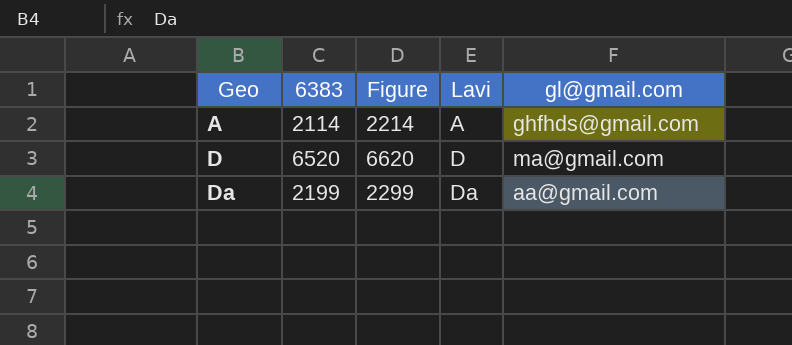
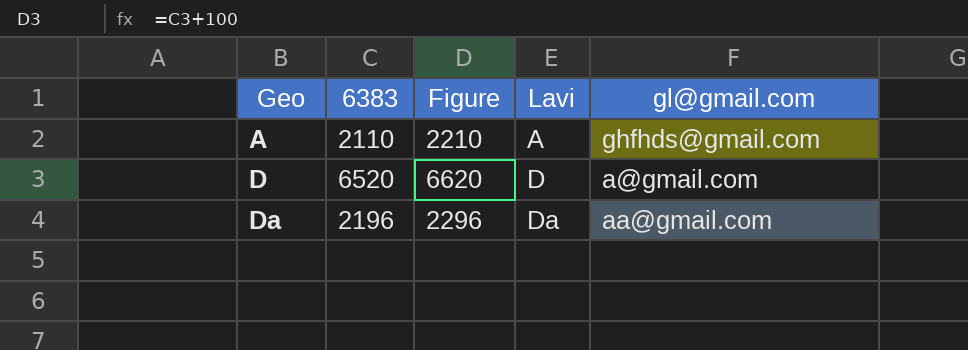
A | 6383: 2114 -> 2110
A | Figure: 2214 -> 2210
D | gl@gmail.com: ma@gmail.com -> a@gmail.com
Da | 6383: 2199 -> 2196
Da | Figure: 2299 -> 2296

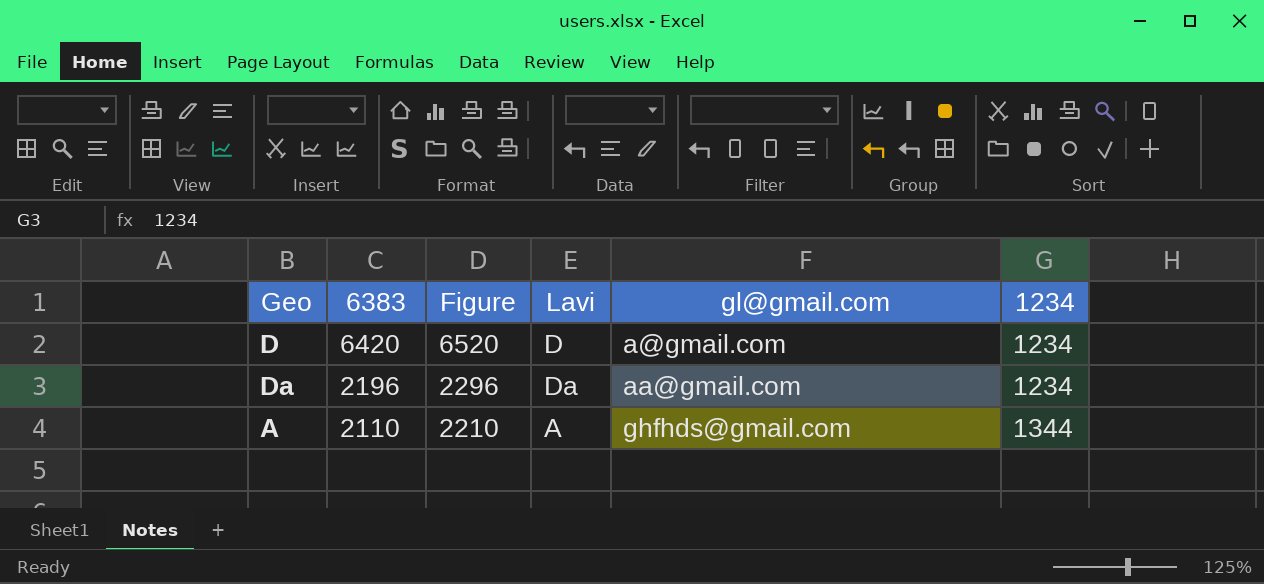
row order: Geo ascending -> 6383 descending
column 1234 | position: none -> 6
D | 6383: 6520 -> 6420
D | Figure: 6620 -> 6520

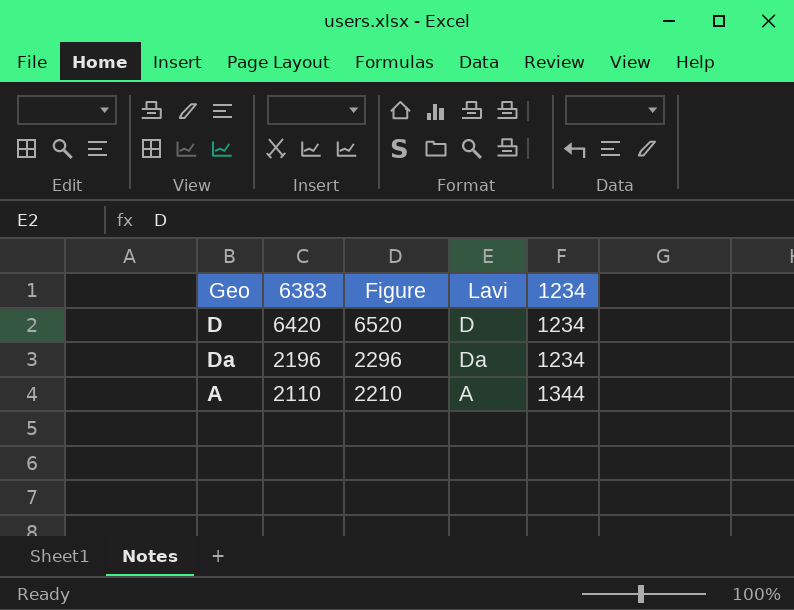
column gl@gmail.com | position: 5 -> none

